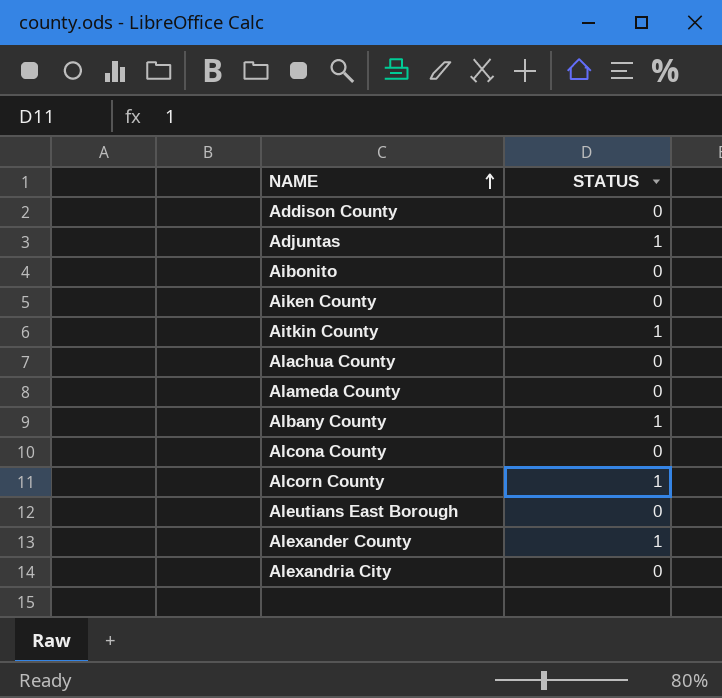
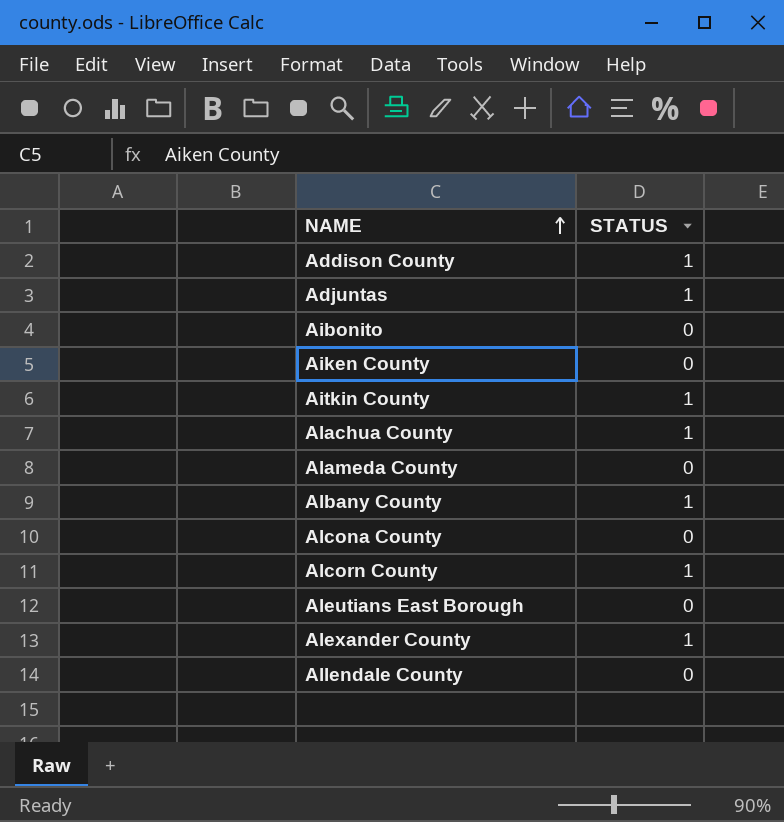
row Alexandria City: 0 -> none
Addison County | STATUS: 0 -> 1
Alachua County | STATUS: 0 -> 1
row Allendale County: none -> 0

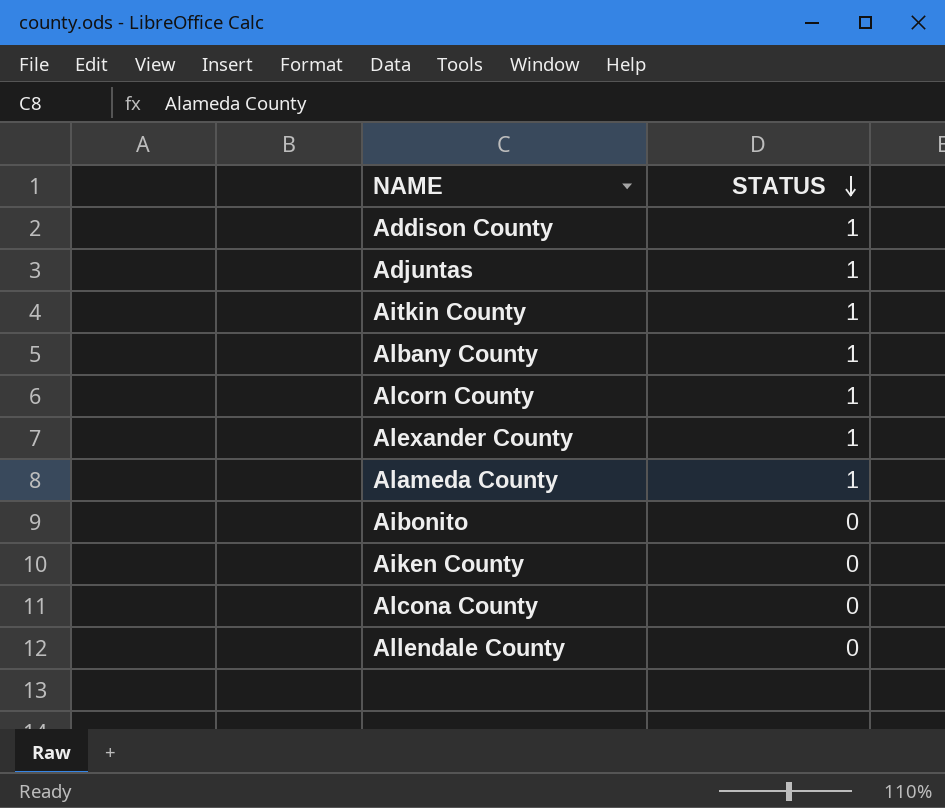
row order: NAME ascending -> STATUS descending
row Alachua County: 1 -> none
row Aleutians East Borough: 0 -> none
Alameda County | STATUS: 0 -> 1

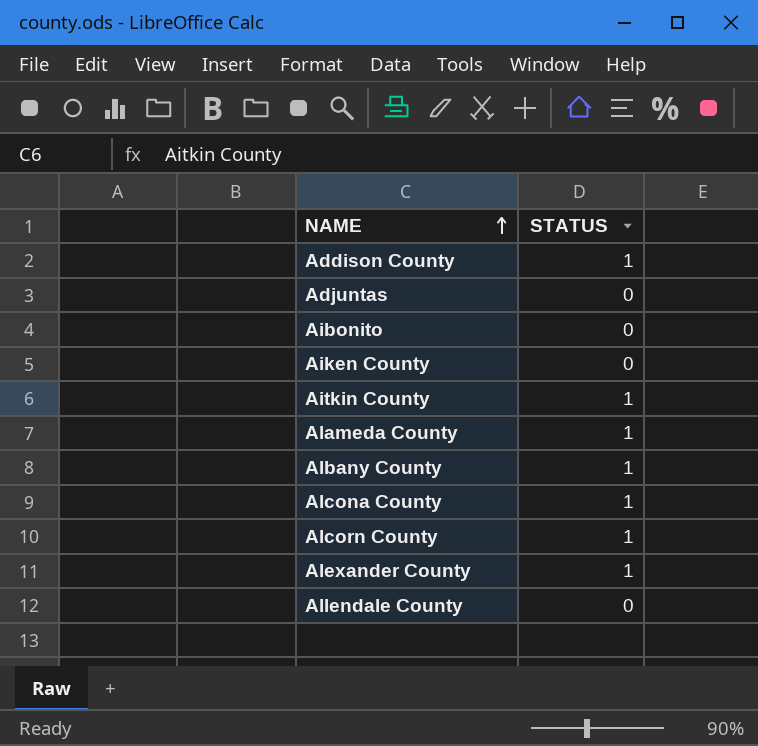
row order: STATUS descending -> NAME ascending
Adjuntas | STATUS: 1 -> 0
Alcona County | STATUS: 0 -> 1

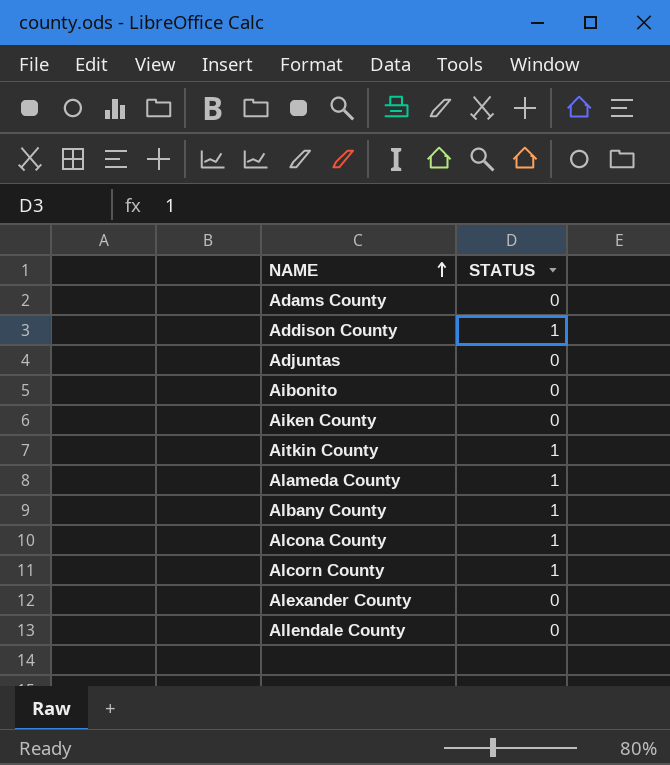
row Adams County: none -> 0
Alexander County | STATUS: 1 -> 0

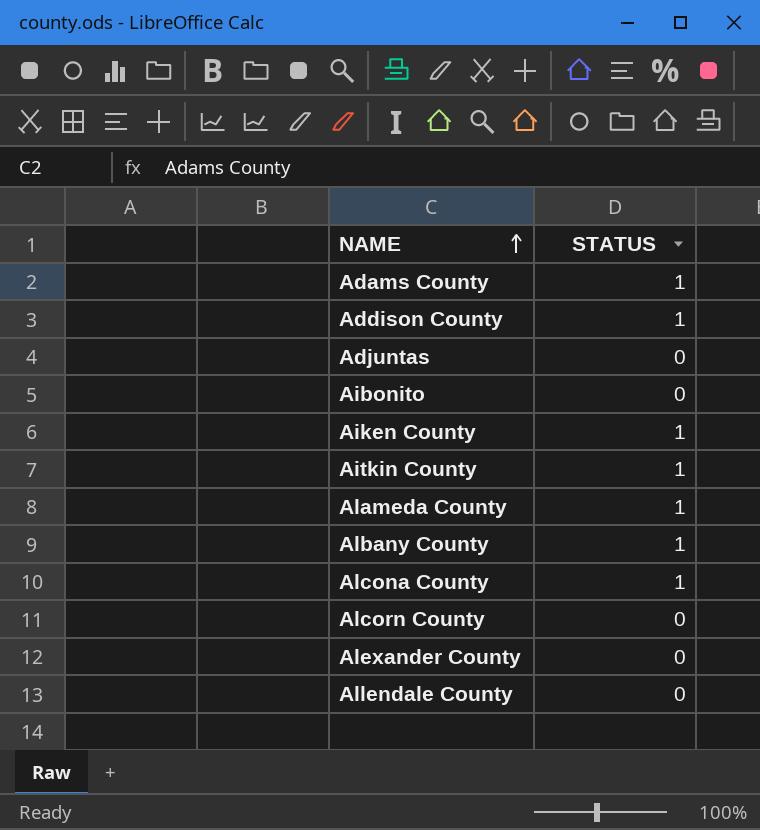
Adams County | STATUS: 0 -> 1
Aiken County | STATUS: 0 -> 1
Alcorn County | STATUS: 1 -> 0

